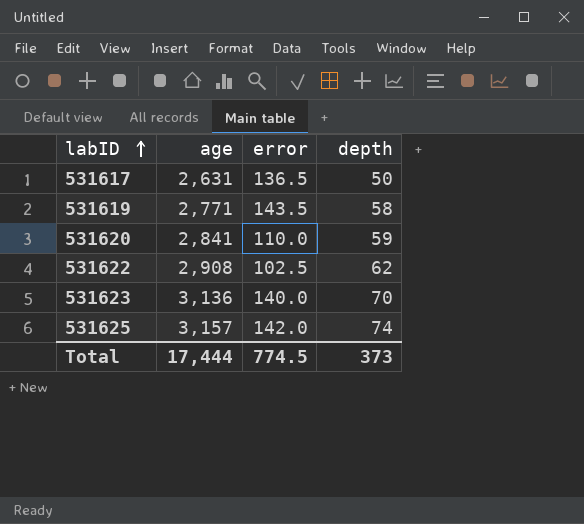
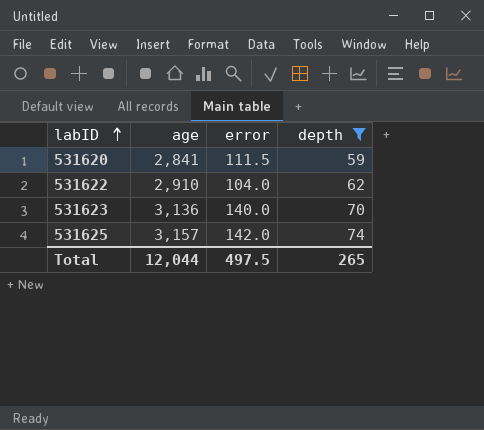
filter: none -> depth >= 59
531620 | error: 110.0 -> 111.5
531622 | age: 2,908 -> 2,910
531622 | error: 102.5 -> 104.0
Total | age: 17,444 -> 12,044
Total | error: 774.5 -> 497.5
Total | depth: 373 -> 265

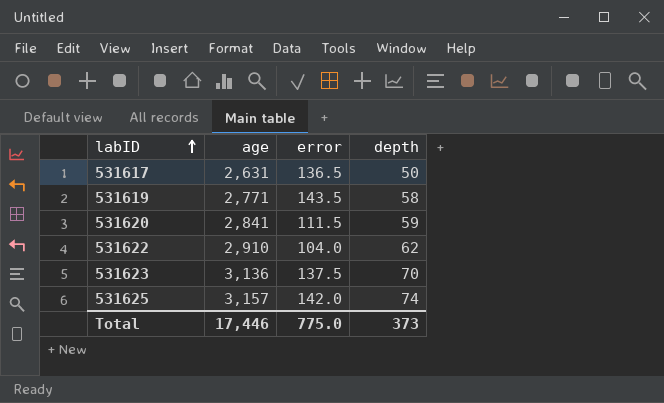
filter: depth >= 59 -> none
531623 | error: 140.0 -> 137.5
Total | age: 12,044 -> 17,446
Total | error: 497.5 -> 775.0
Total | depth: 265 -> 373

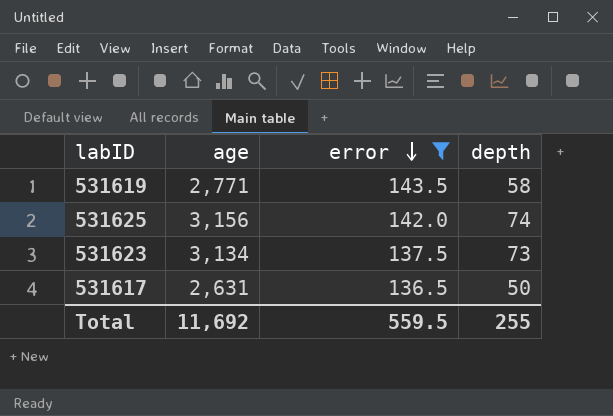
filter: none -> error >= 136.5
row order: labID ascending -> error descending
531625 | age: 3,157 -> 3,156
531623 | age: 3,136 -> 3,134
531623 | depth: 70 -> 73
Total | age: 17,446 -> 11,692
Total | error: 775.0 -> 559.5
Total | depth: 373 -> 255

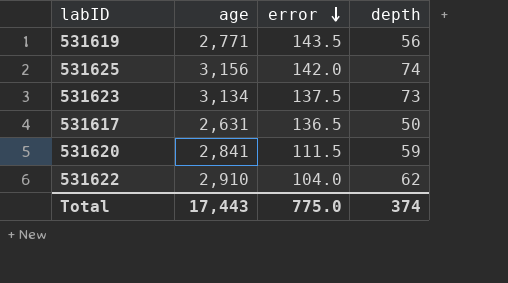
filter: error >= 136.5 -> none
531619 | depth: 58 -> 56
Total | age: 11,692 -> 17,443
Total | error: 559.5 -> 775.0
Total | depth: 255 -> 374

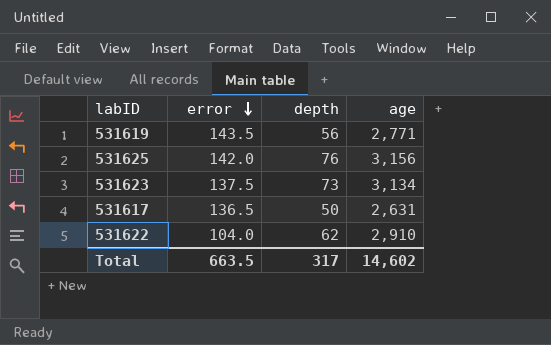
column age | position: 2 -> 4
row 531620: 2,841 | 111.5 | 59 -> none
531625 | depth: 74 -> 76
Total | error: 775.0 -> 663.5
Total | depth: 374 -> 317
Total | age: 17,443 -> 14,602

